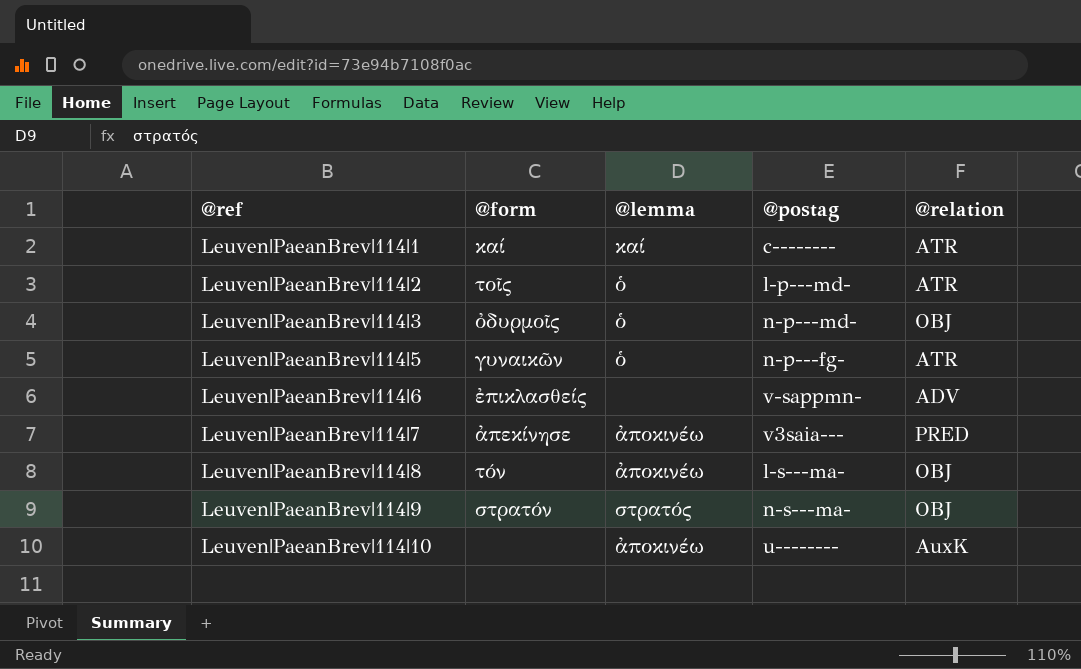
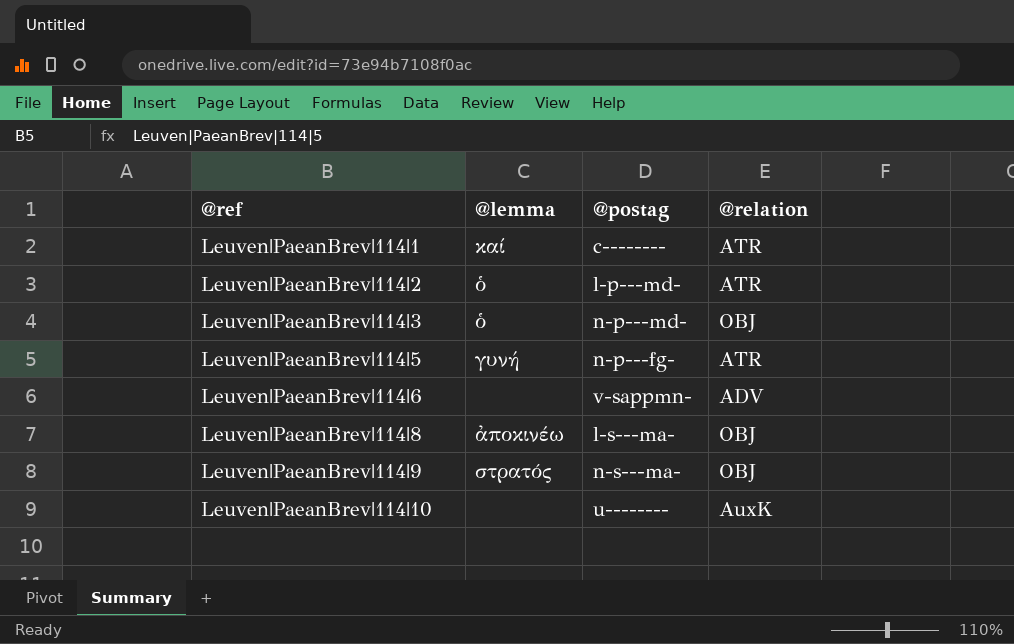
column @form | position: 2 -> none
row Leuven|PaeanBrev|114|7: ἀπεκίνησε | ἀποκινέω | v3saia--- | PRED -> none
Leuven|PaeanBrev|114|5 | @lemma: ὁ -> γυνή
Leuven|PaeanBrev|114|10 | @lemma: ἀποκινέω -> none

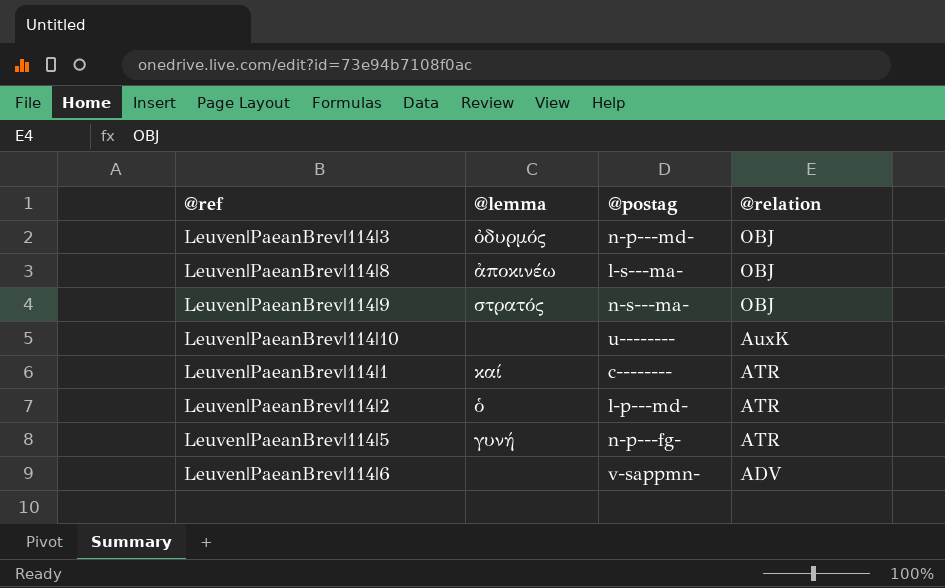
row order: @ref ascending -> @relation descending
Leuven|PaeanBrev|114|3 | @lemma: ὁ -> ὀδυρμός

